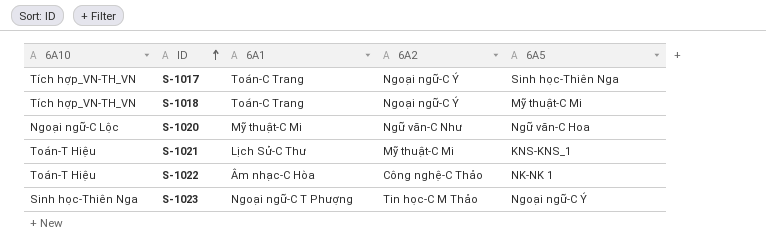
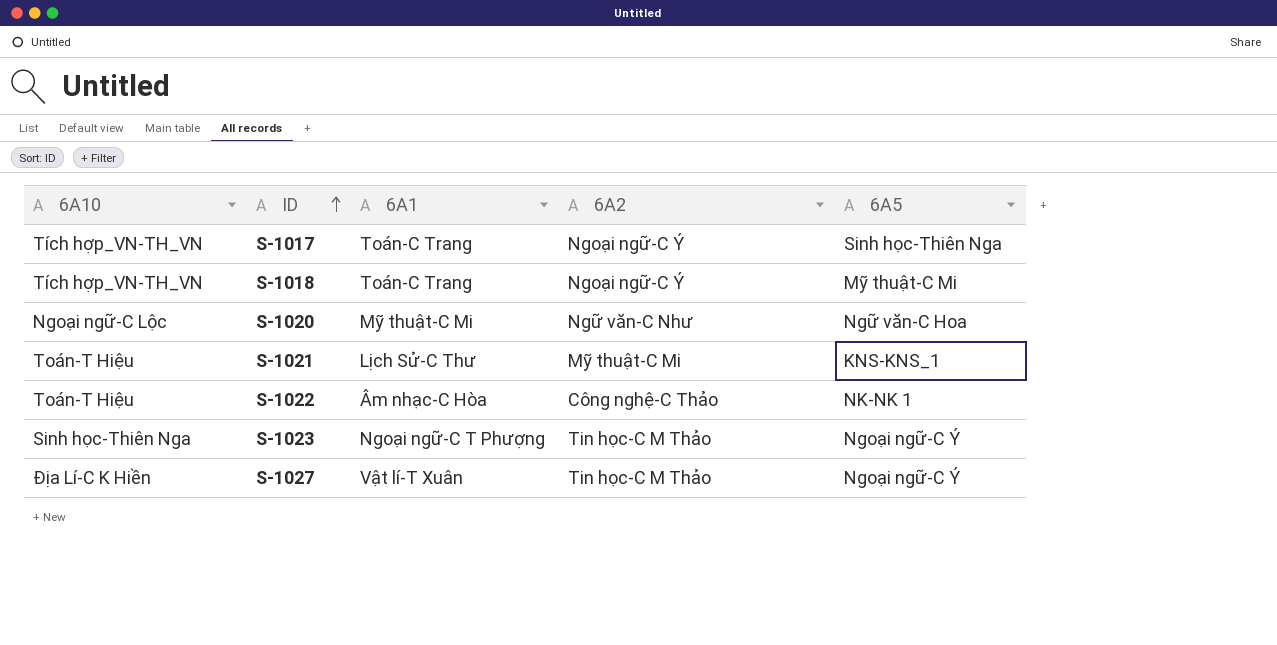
row S-1027: none -> Địa Lí-C K Hiền | Vật lí-T Xuân | Tin học-C M Thảo | Ngoại ngữ-C Ý

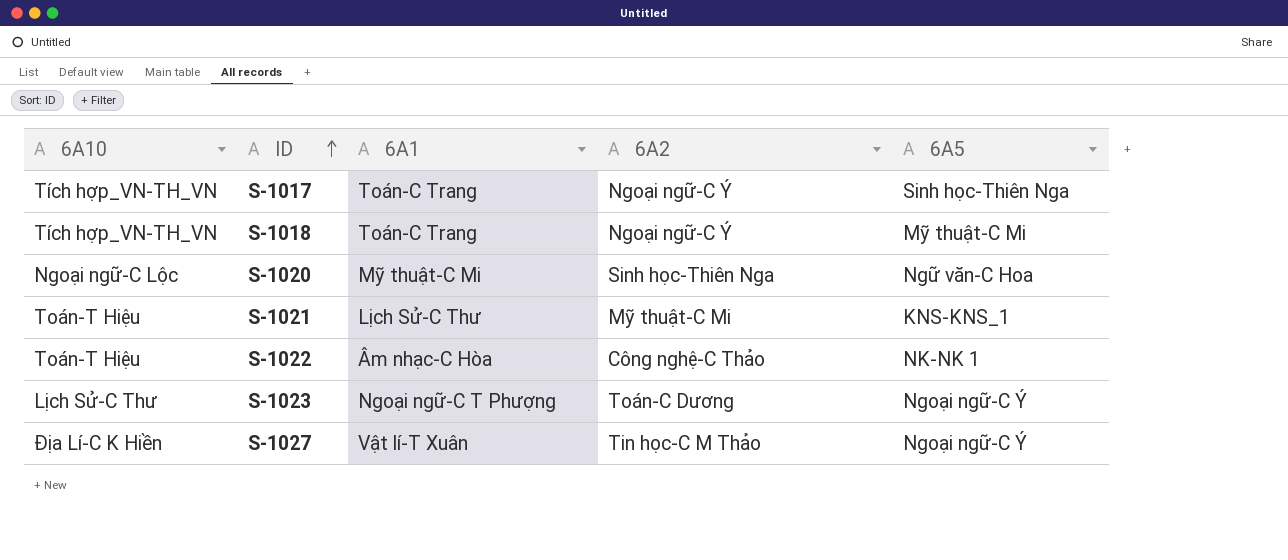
S-1020 | 6A2: Ngữ văn-C Như -> Sinh học-Thiên Nga
S-1023 | 6A10: Sinh học-Thiên Nga -> Lịch Sử-C Thư
S-1023 | 6A2: Tin học-C M Thảo -> Toán-C Dương

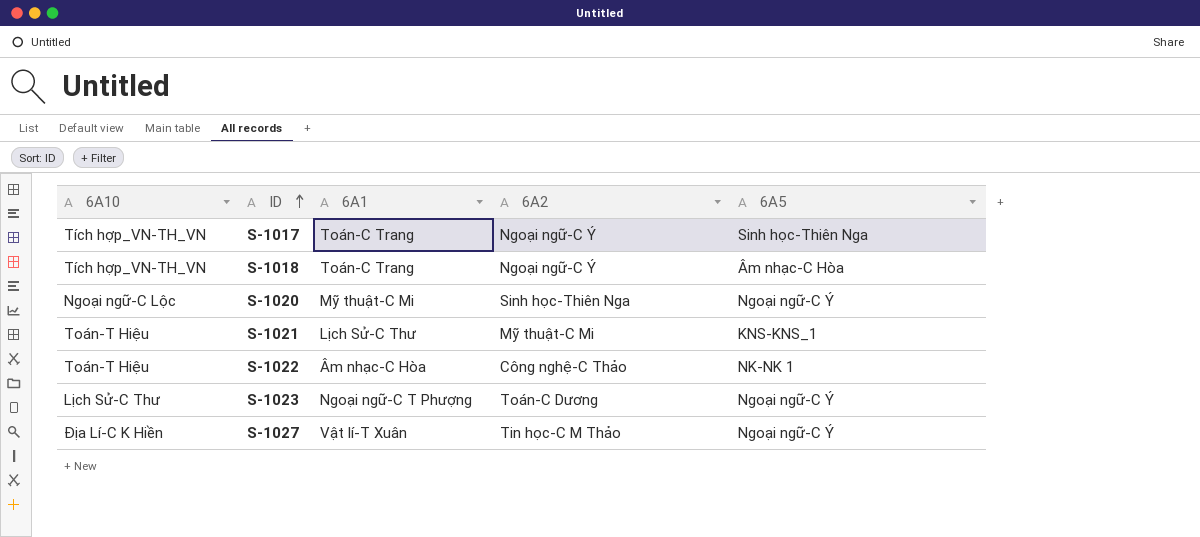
S-1018 | 6A5: Mỹ thuật-C Mi -> Âm nhạc-C Hòa
S-1020 | 6A5: Ngữ văn-C Hoa -> Ngoại ngữ-C Ý

